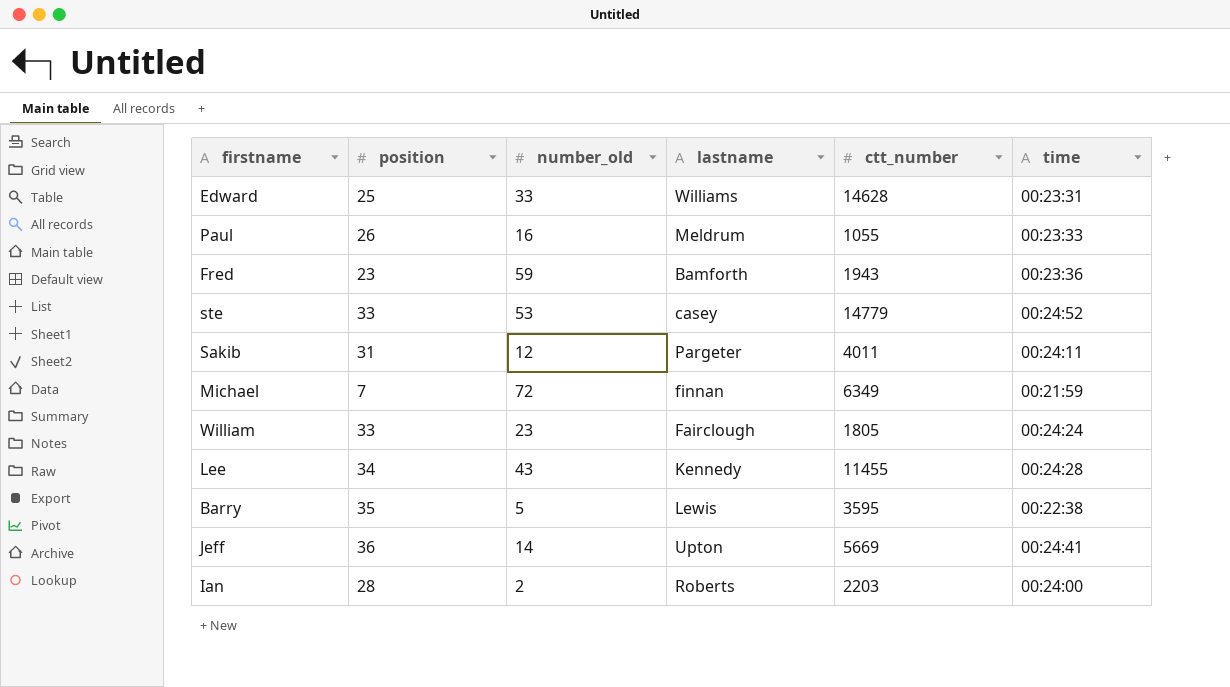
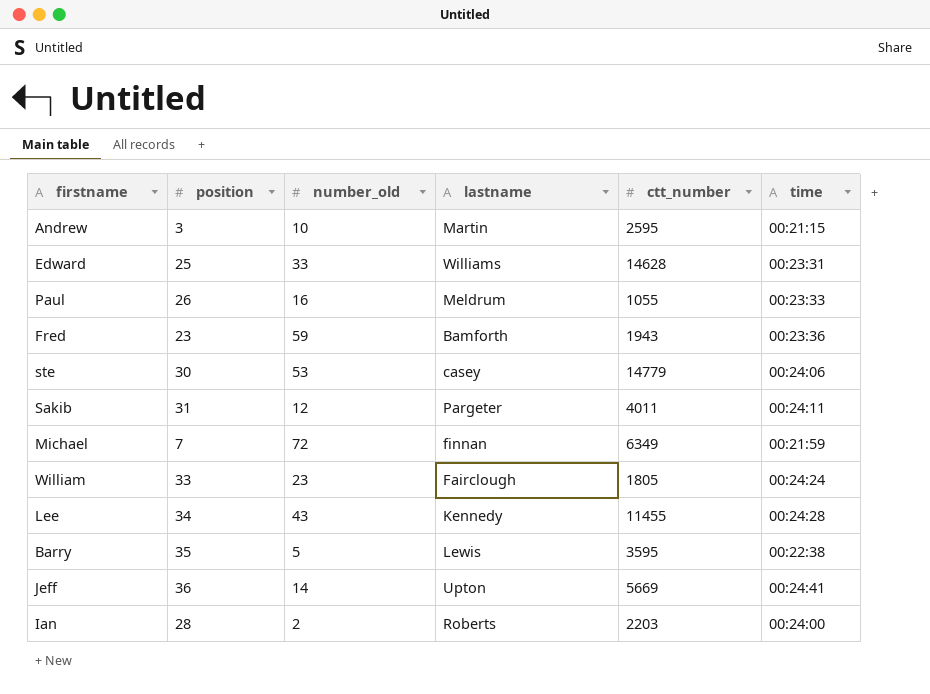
row Andrew: none -> 3 | 10 | Martin | 2595 | 00:21:15
ste | position: 33 -> 30
ste | time: 00:24:52 -> 00:24:06

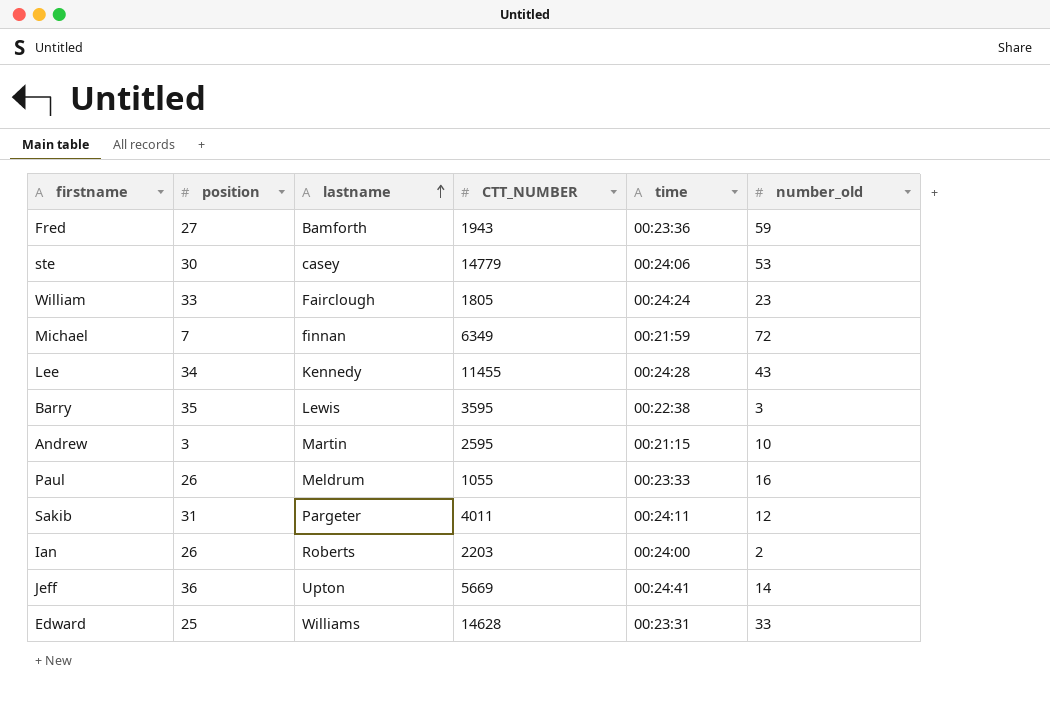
row order: none -> lastname ascending
column name: ctt_number -> CTT_NUMBER
column number_old | position: 3 -> 6
Fred | position: 23 -> 27
Barry | number_old: 5 -> 3
Ian | position: 28 -> 26

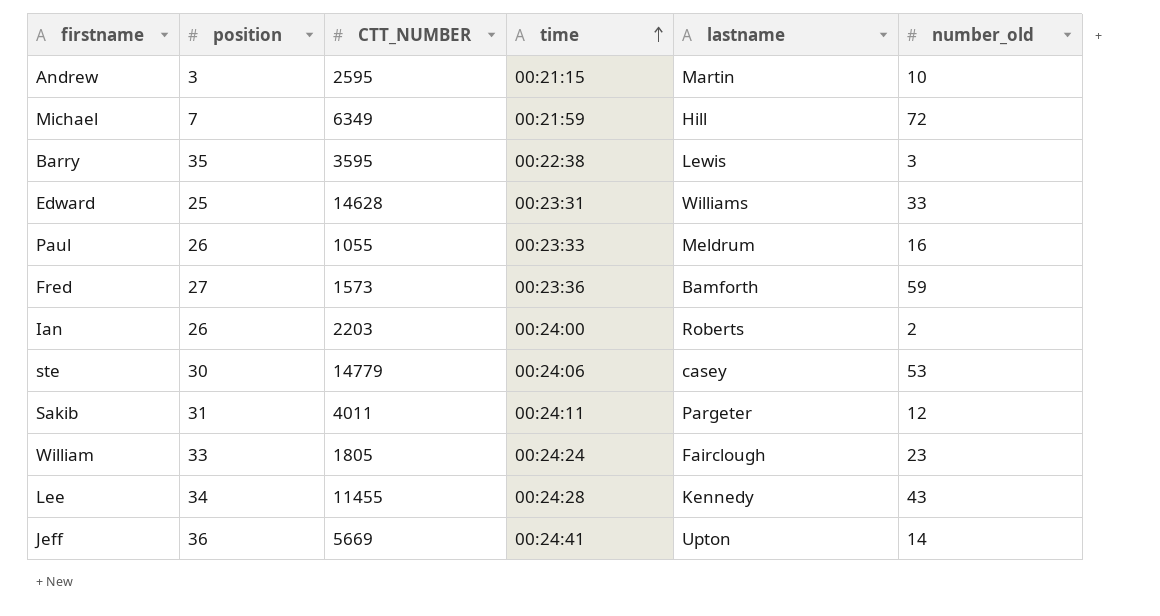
row order: lastname ascending -> time ascending
column lastname | position: 3 -> 5
Michael | lastname: finnan -> Hill
Fred | CTT_NUMBER: 1943 -> 1573

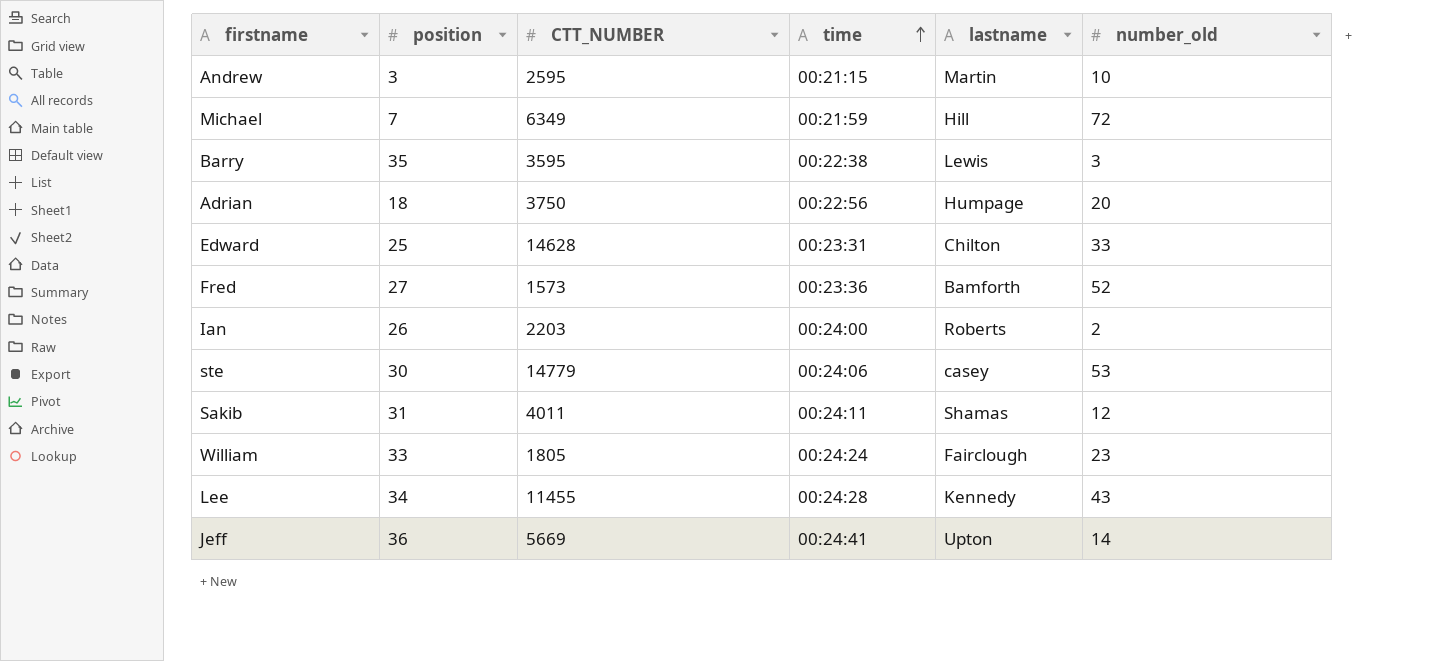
row Paul: 26 | 1055 | 00:23:33 | Meldrum | 16 -> none
row Adrian: none -> 18 | 3750 | 00:22:56 | Humpage | 20
Edward | lastname: Williams -> Chilton
Fred | number_old: 59 -> 52
Sakib | lastname: Pargeter -> Shamas

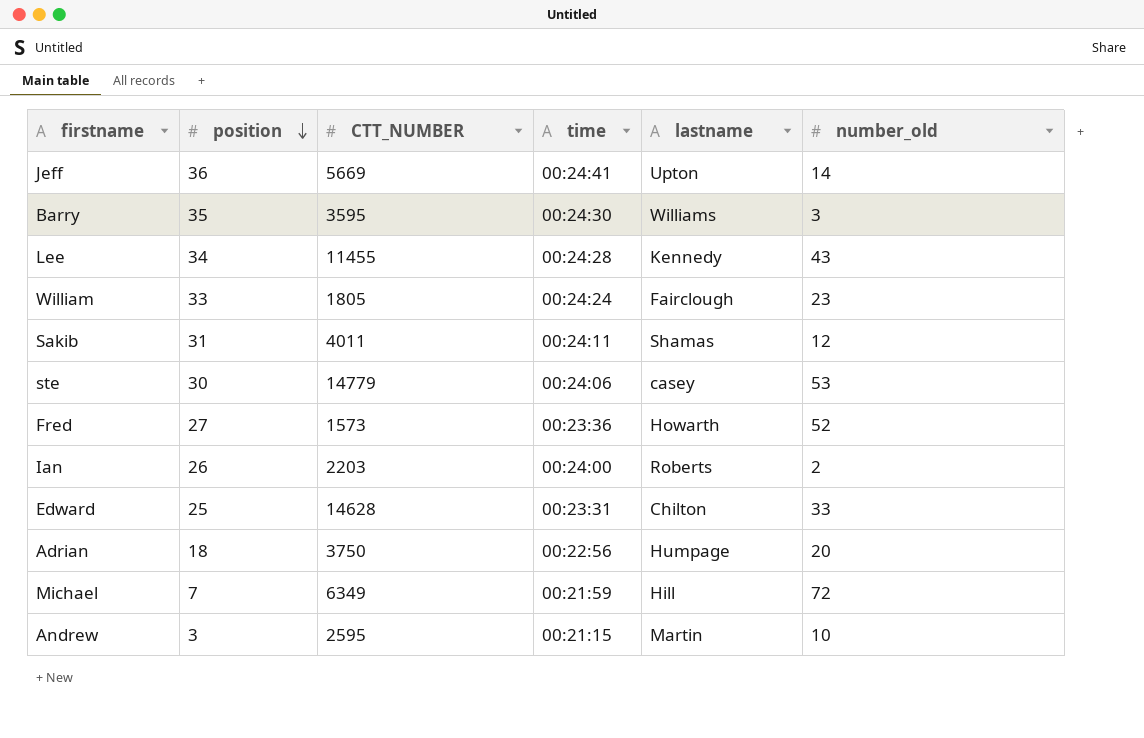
row order: time ascending -> position descending
Barry | time: 00:22:38 -> 00:24:30
Barry | lastname: Lewis -> Williams
Fred | lastname: Bamforth -> Howarth

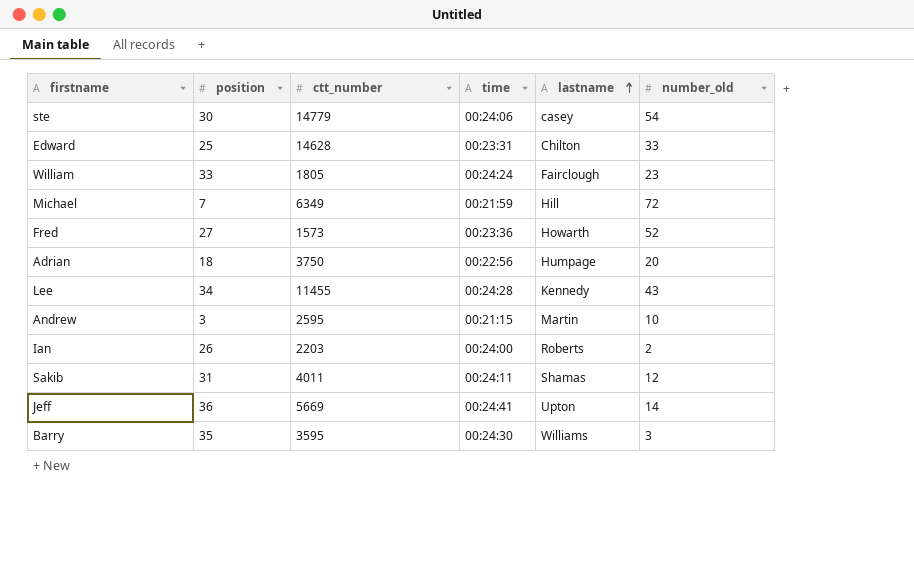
row order: position descending -> lastname ascending
column name: CTT_NUMBER -> ctt_number
ste | number_old: 53 -> 54

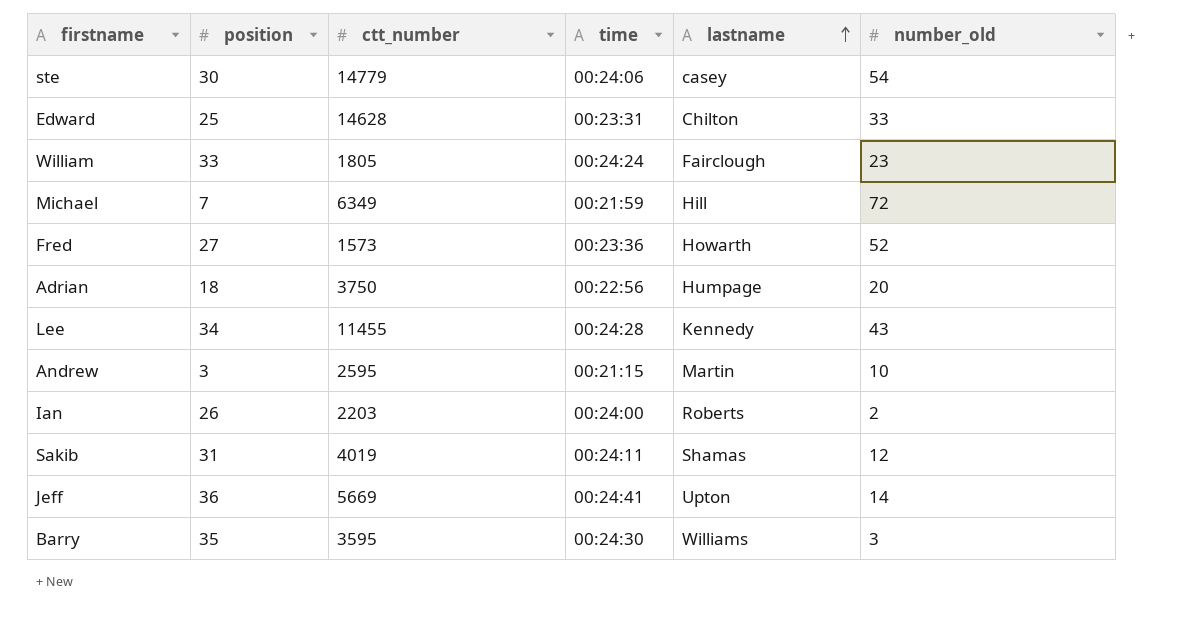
Sakib | ctt_number: 4011 -> 4019

